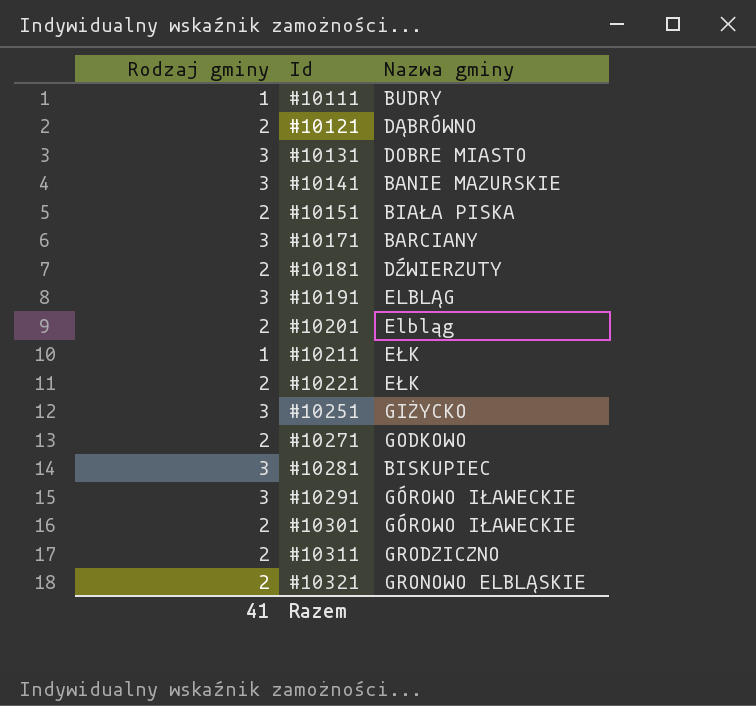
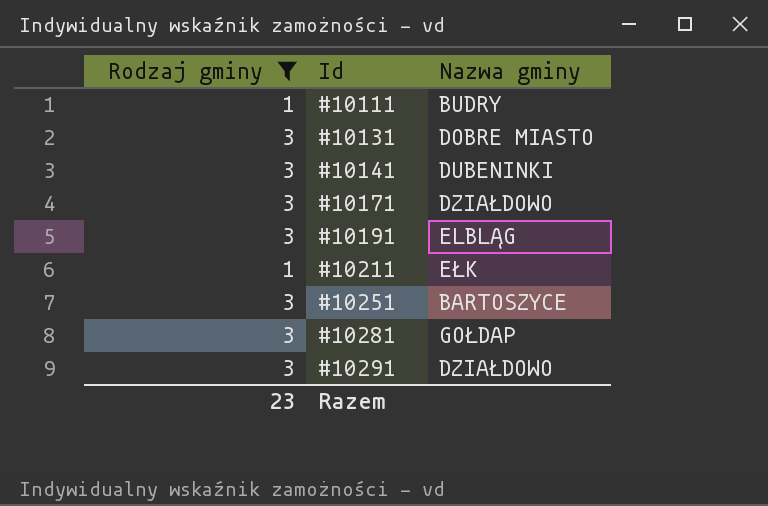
filter: none -> Rodzaj gminy != 2
#10141 | Nazwa gminy: BANIE MAZURSKIE -> DUBENINKI
#10171 | Nazwa gminy: BARCIANY -> DZIAŁDOWO
#10251 | Nazwa gminy: GIŻYCKO -> BARTOSZYCE
#10281 | Nazwa gminy: BISKUPIEC -> GOŁDAP
#10291 | Nazwa gminy: GÓROWO IŁAWECKIE -> DZIAŁDOWO
Razem | Rodzaj gminy: 41 -> 23

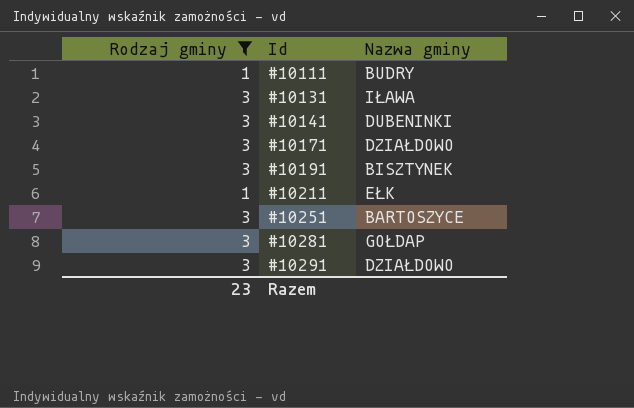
#10131 | Nazwa gminy: DOBRE MIASTO -> IŁAWA
#10191 | Nazwa gminy: ELBLĄG -> BISZTYNEK

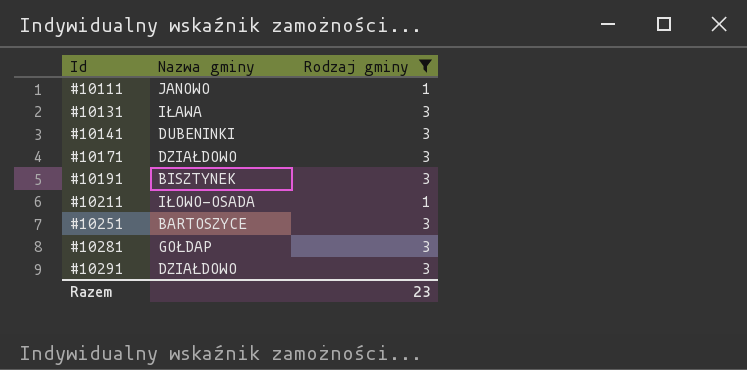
column Rodzaj gminy | position: 1 -> 3
#10111 | Nazwa gminy: BUDRY -> JANOWO
#10211 | Nazwa gminy: EŁK -> IŁOWO-OSADA

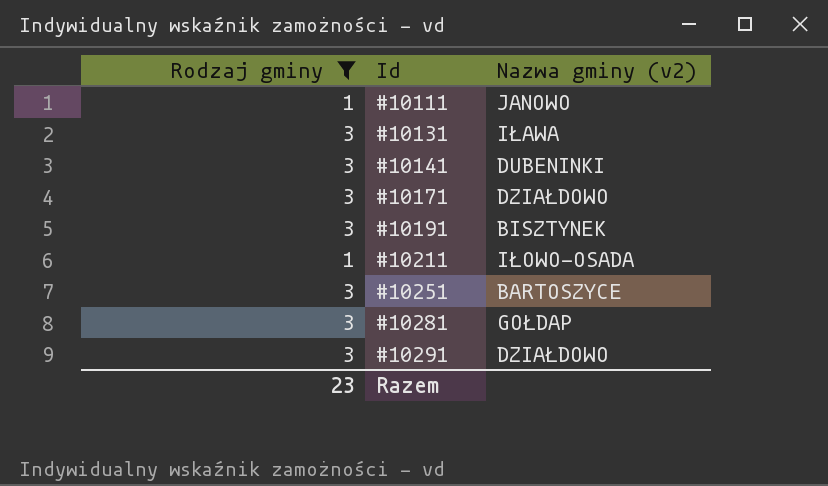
column Rodzaj gminy | position: 3 -> 1
column name: Nazwa gminy -> Nazwa gminy (v2)

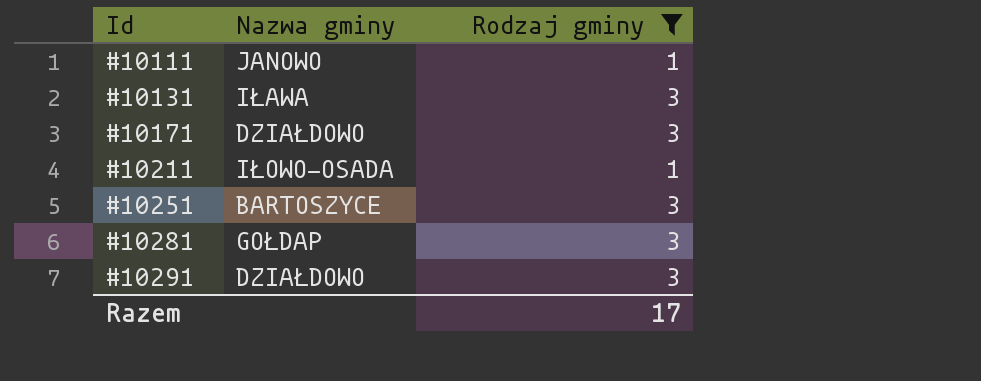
column name: Nazwa gminy (v2) -> Nazwa gminy
column Rodzaj gminy | position: 1 -> 3
row #10141: 3 | DUBENINKI -> none
row #10191: 3 | BISZTYNEK -> none
Razem | Rodzaj gminy: 23 -> 17

